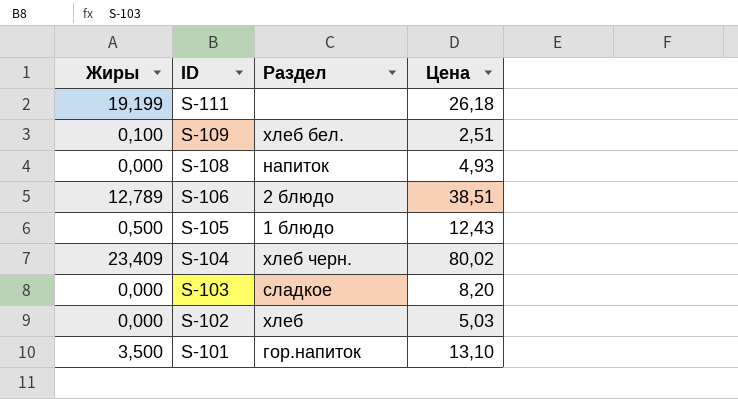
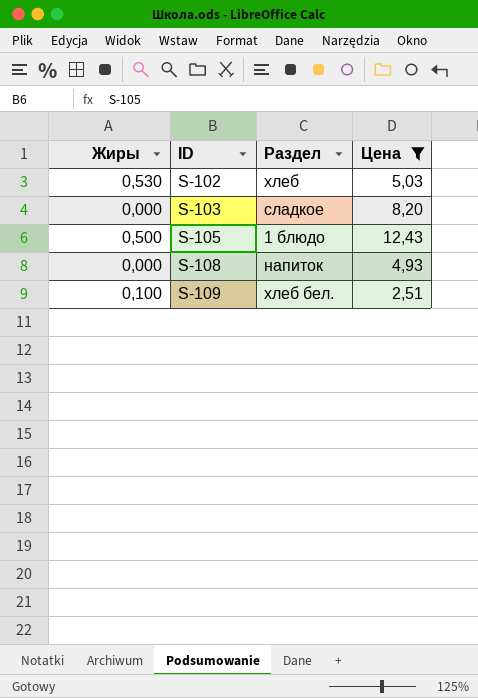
filter: none -> Цена <= 12,43
row order: ID descending -> ID ascending
S-102 | Жиры: 0,000 -> 0,530

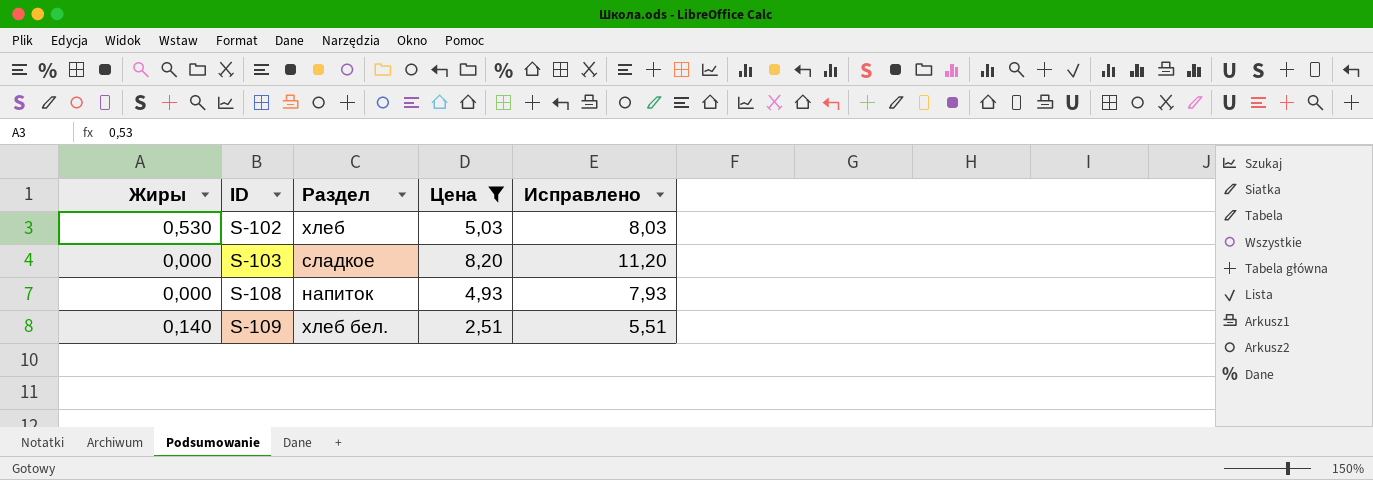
column Исправлено | formula: none -> [Цена] + 3
row S-105: 0,500 | 1 блюдо | 12,43 -> none
S-109 | Жиры: 0,100 -> 0,140

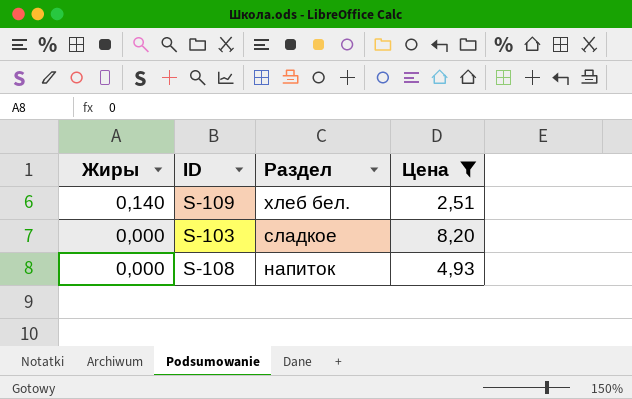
row order: ID ascending -> Жиры descending
column Исправлено | formula: [Цена] + 3 -> none
row S-102: 0,530 | хлеб | 5,03 | 8,03 -> none

